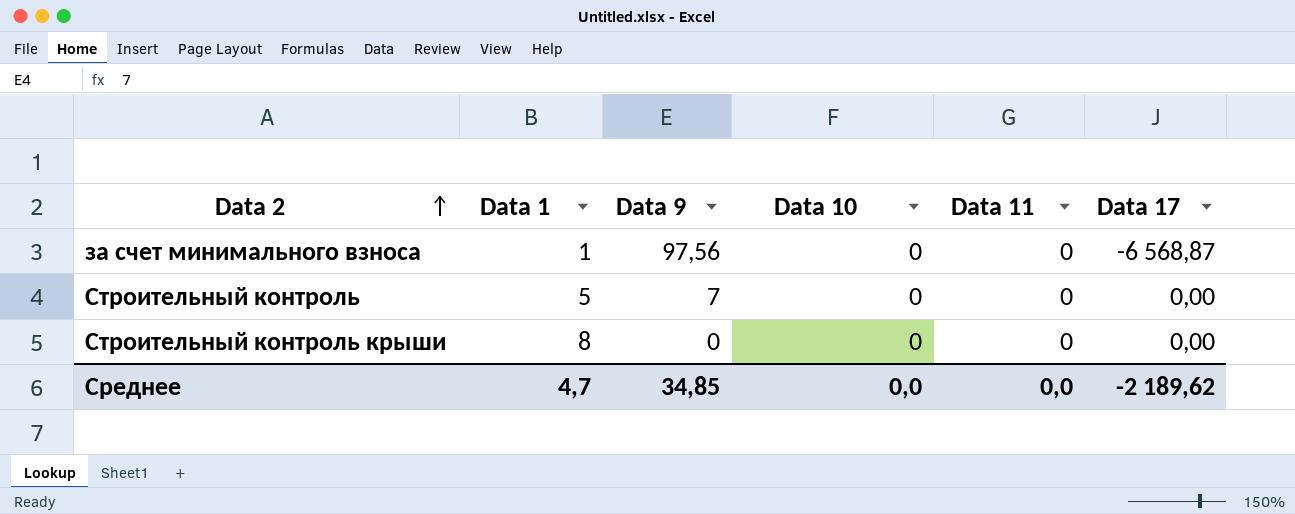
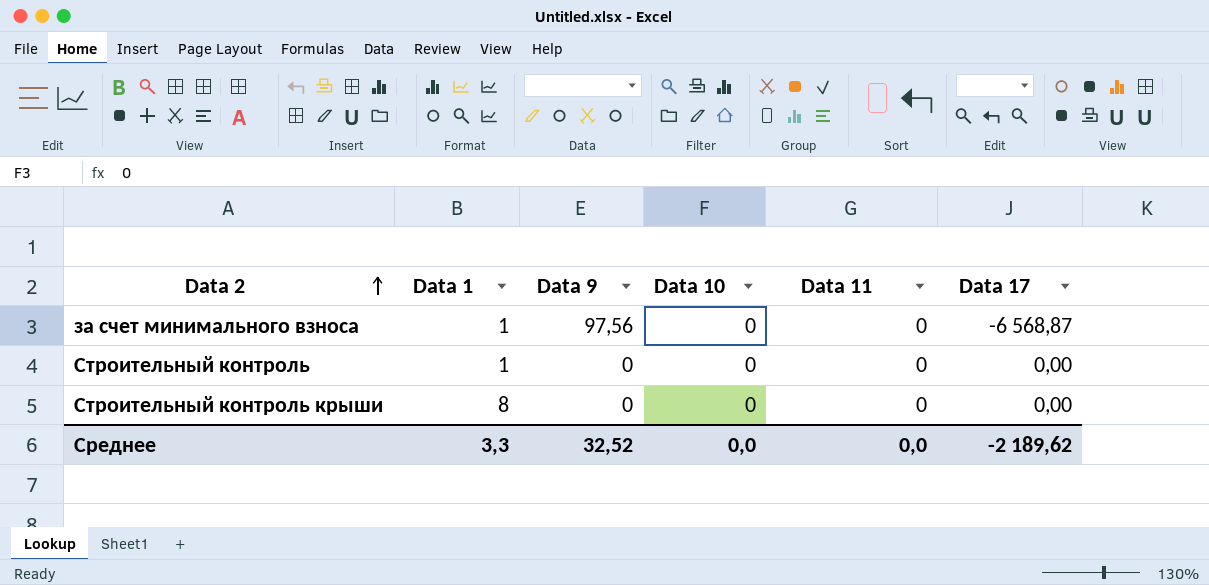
Строительный контроль | Data 1: 5 -> 1
Строительный контроль | Data 9: 7 -> 0
Среднее | Data 1: 4,7 -> 3,3
Среднее | Data 9: 34,85 -> 32,52

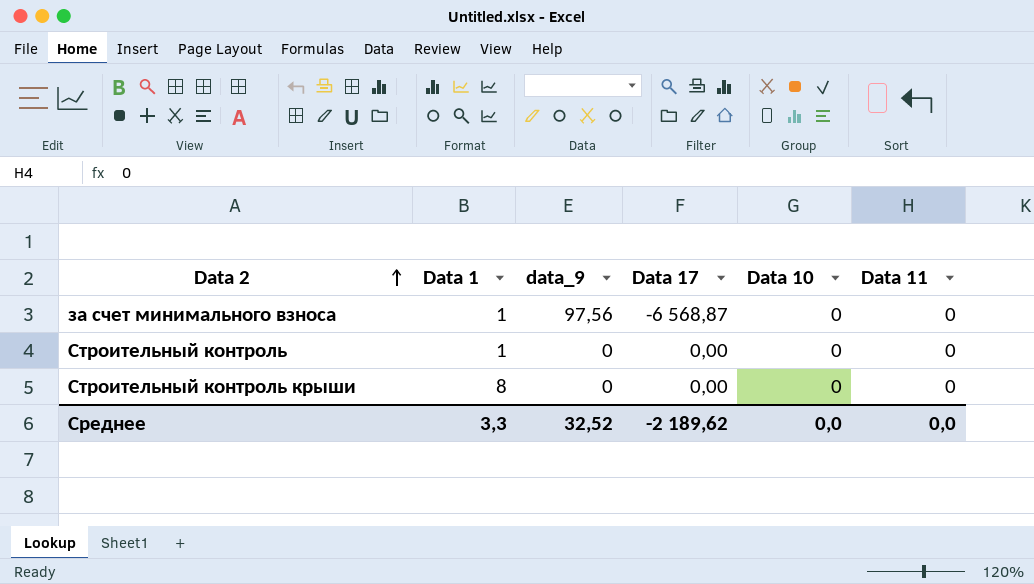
column name: Data 9 -> data_9
column Data 17 | position: 6 -> 4

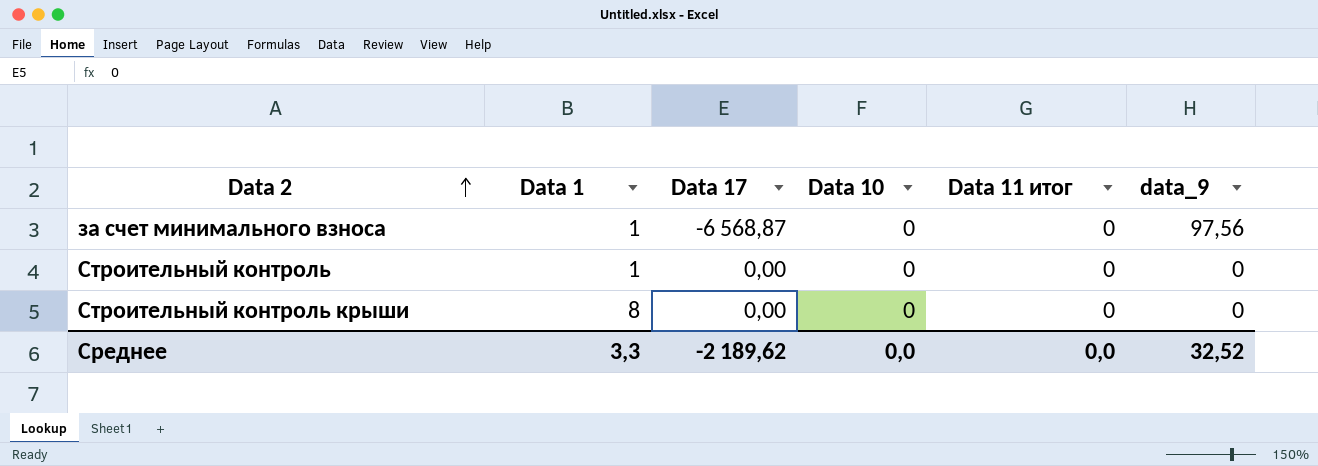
column name: Data 11 -> Data 11 итог
column data_9 | position: 3 -> 6

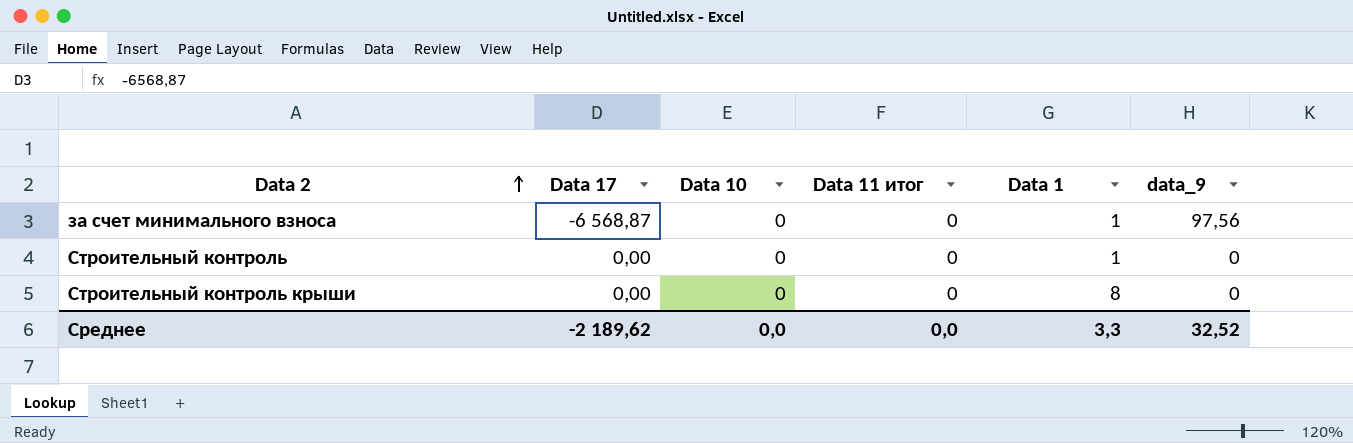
column Data 1 | position: 2 -> 5

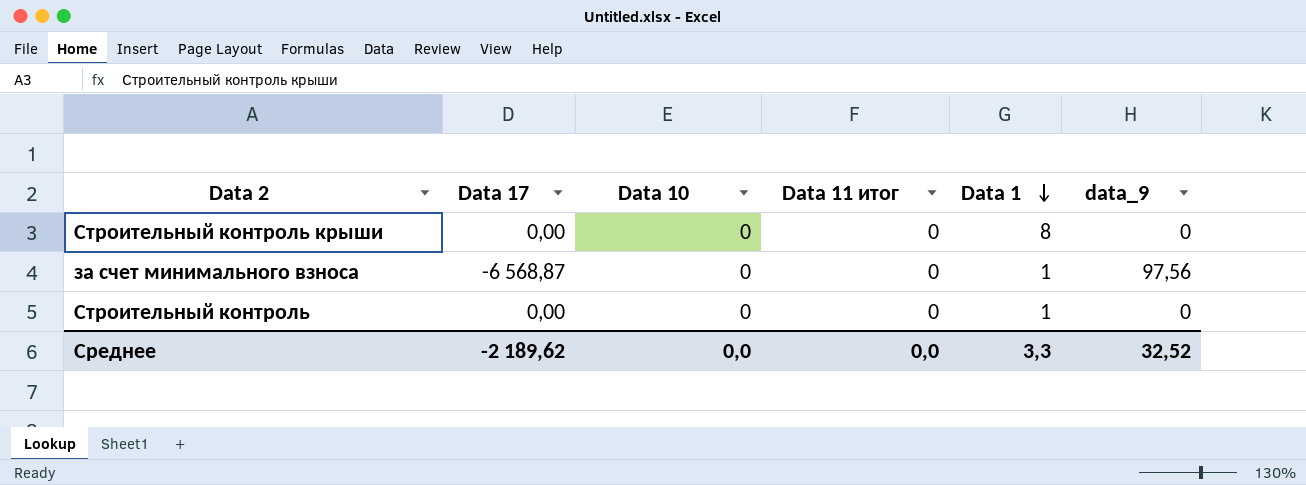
row order: Data 2 ascending -> Data 1 descending

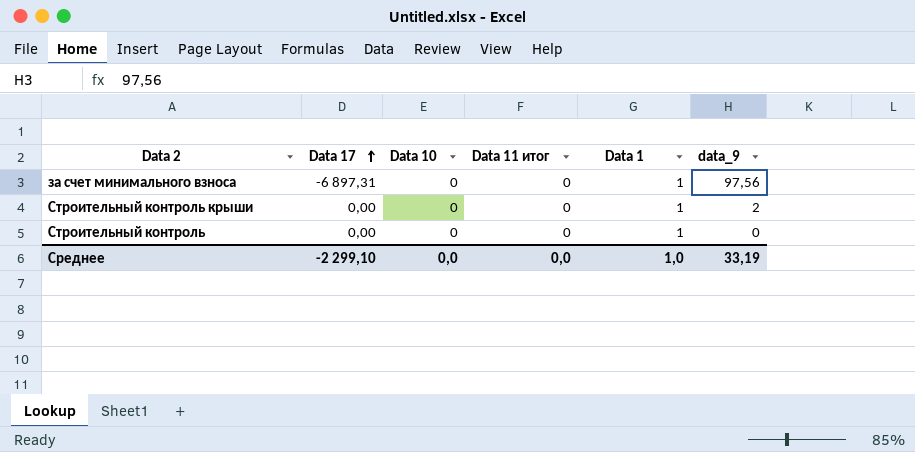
row order: Data 1 descending -> Data 17 ascending
за счет минимального взноса | Data 17: -6 568,87 -> -6 897,31
Строительный контроль крыши | Data 1: 8 -> 1
Строительный контроль крыши | data_9: 0 -> 2
Среднее | Data 17: -2 189,62 -> -2 299,10
Среднее | Data 1: 3,3 -> 1,0
Среднее | data_9: 32,52 -> 33,19

